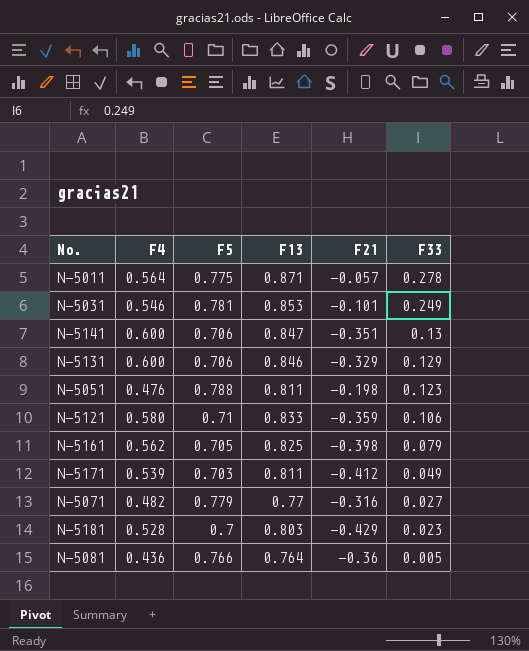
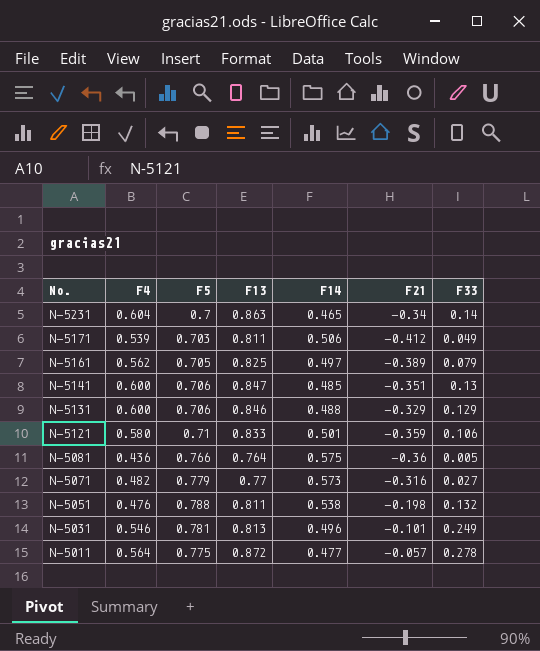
row order: F33 descending -> No. descending
column F14 | position: none -> 5
row N-5181: 0.528 | 0.7 | 0.803 | -0.429 | 0.023 -> none
row N-5231: none -> 0.604 | 0.7 | 0.863 | 0.465 | -0.34 | 0.14
N-5161 | F21: -0.398 -> -0.389
N-5051 | F33: 0.123 -> 0.132
N-5031 | F13: 0.853 -> 0.813
N-5011 | F13: 0.871 -> 0.872

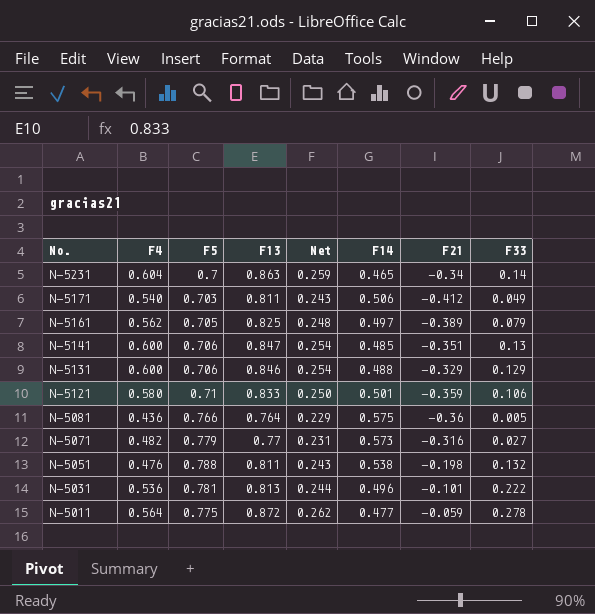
column Net | formula: none -> [F13] * 0.3
N-5171 | F4: 0.539 -> 0.540
N-5031 | F4: 0.546 -> 0.536
N-5031 | F33: 0.249 -> 0.222
N-5011 | F21: -0.057 -> -0.059

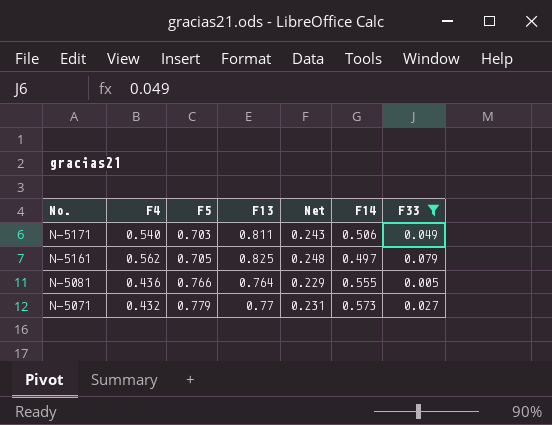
filter: none -> F33 <= 0.079
column F21 | position: 7 -> none
N-5081 | F14: 0.575 -> 0.555
N-5071 | F4: 0.482 -> 0.432

